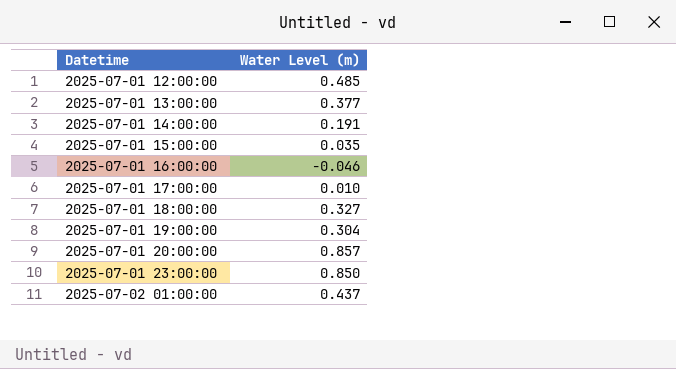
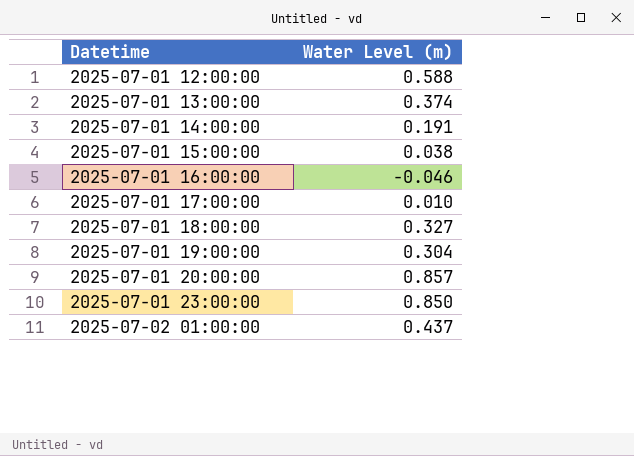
2025-07-01 12:00:00 | Water Level (m): 0.485 -> 0.588
2025-07-01 13:00:00 | Water Level (m): 0.377 -> 0.374
2025-07-01 15:00:00 | Water Level (m): 0.035 -> 0.038

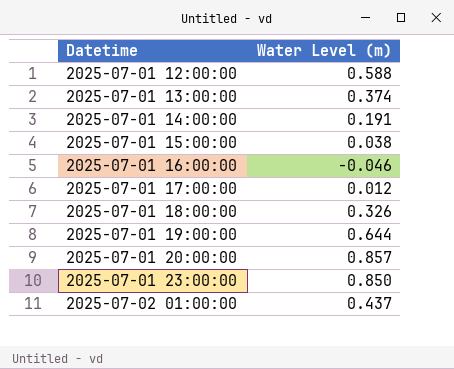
2025-07-01 17:00:00 | Water Level (m): 0.010 -> 0.012
2025-07-01 18:00:00 | Water Level (m): 0.327 -> 0.326
2025-07-01 19:00:00 | Water Level (m): 0.304 -> 0.644

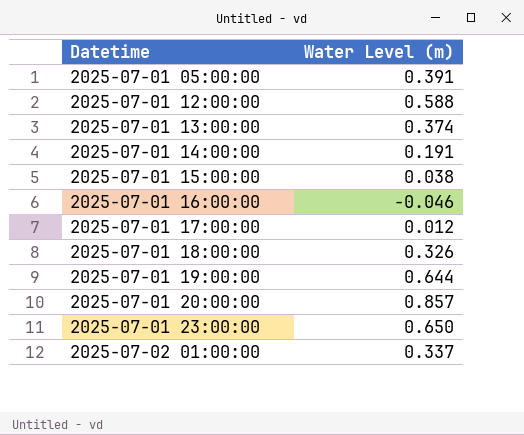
row 2025-07-01 05:00:00: none -> 0.391
2025-07-01 23:00:00 | Water Level (m): 0.850 -> 0.650
2025-07-02 01:00:00 | Water Level (m): 0.437 -> 0.337

